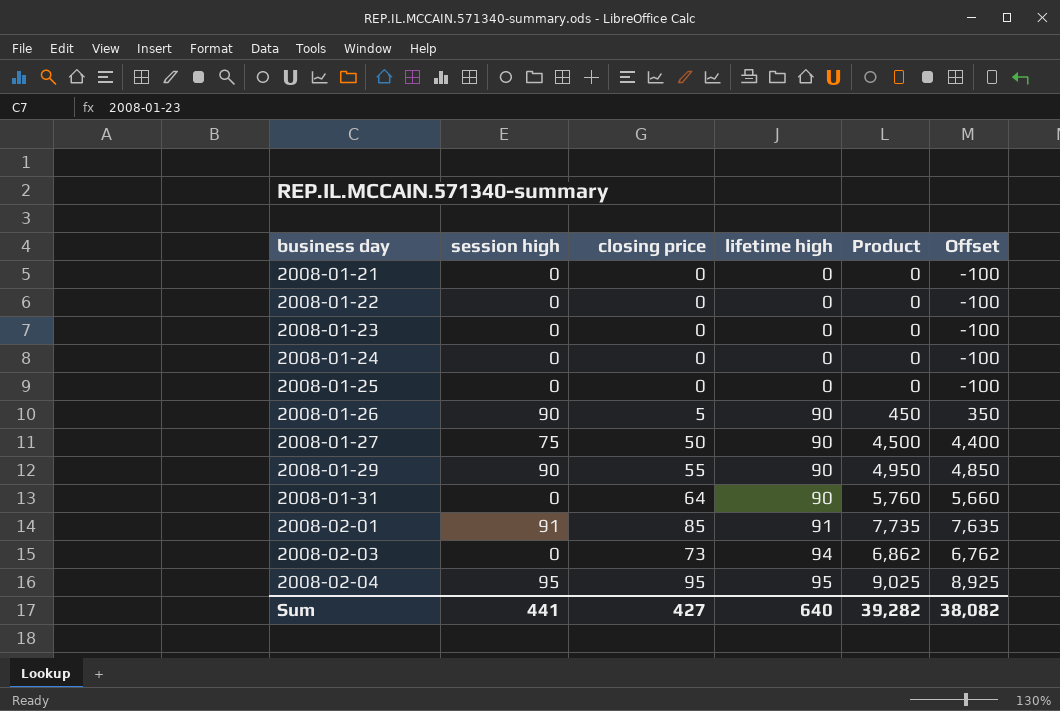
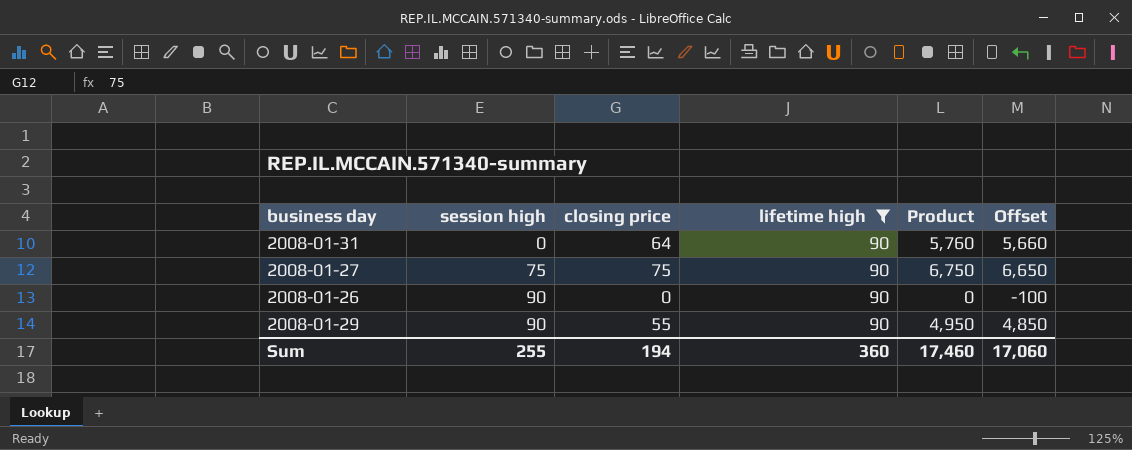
filter: none -> lifetime high = 90
row order: business day ascending -> session high ascending
2008-01-27 | closing price: 50 -> 75
2008-01-27 | Product: 4,500 -> 6,750
2008-01-27 | Offset: 4,400 -> 6,650
2008-01-26 | closing price: 5 -> 0
2008-01-26 | Product: 450 -> 0
2008-01-26 | Offset: 350 -> -100
Sum | session high: 441 -> 255
Sum | closing price: 427 -> 194
Sum | lifetime high: 640 -> 360
Sum | Product: 39,282 -> 17,460
Sum | Offset: 38,082 -> 17,060

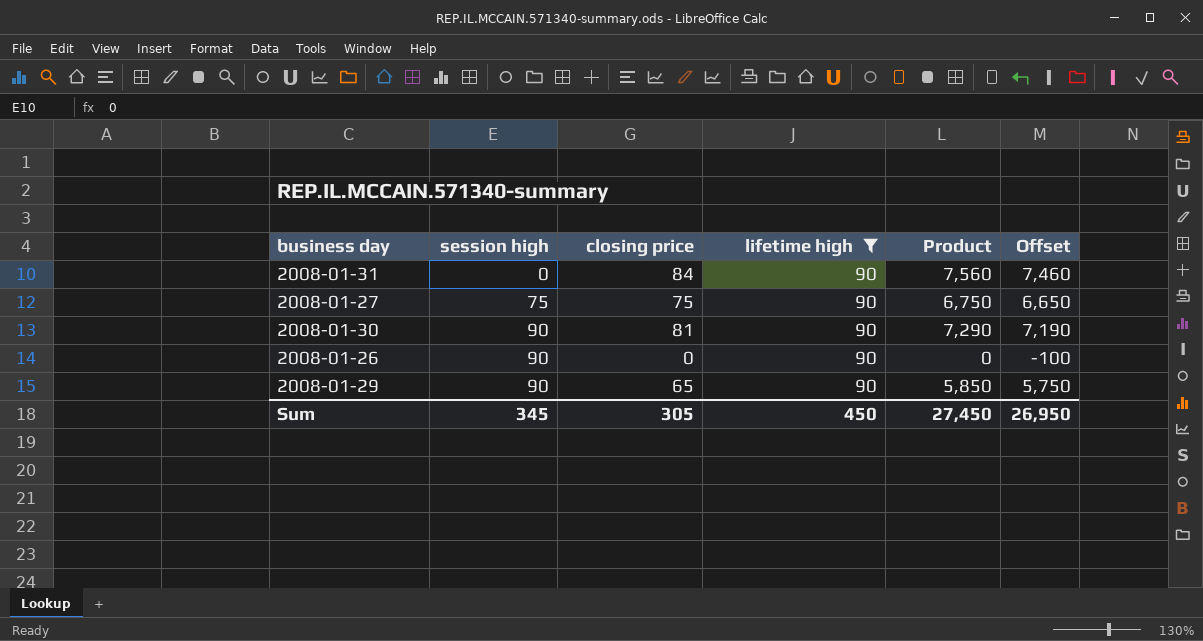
2008-01-31 | closing price: 64 -> 84
2008-01-31 | Product: 5,760 -> 7,560
2008-01-31 | Offset: 5,660 -> 7,460
row 2008-01-30: none -> 90 | 81 | 90 | 7,290 | 7,190
2008-01-29 | closing price: 55 -> 65
2008-01-29 | Product: 4,950 -> 5,850
2008-01-29 | Offset: 4,850 -> 5,750
Sum | session high: 255 -> 345
Sum | closing price: 194 -> 305
Sum | lifetime high: 360 -> 450
Sum | Product: 17,460 -> 27,450
Sum | Offset: 17,060 -> 26,950

